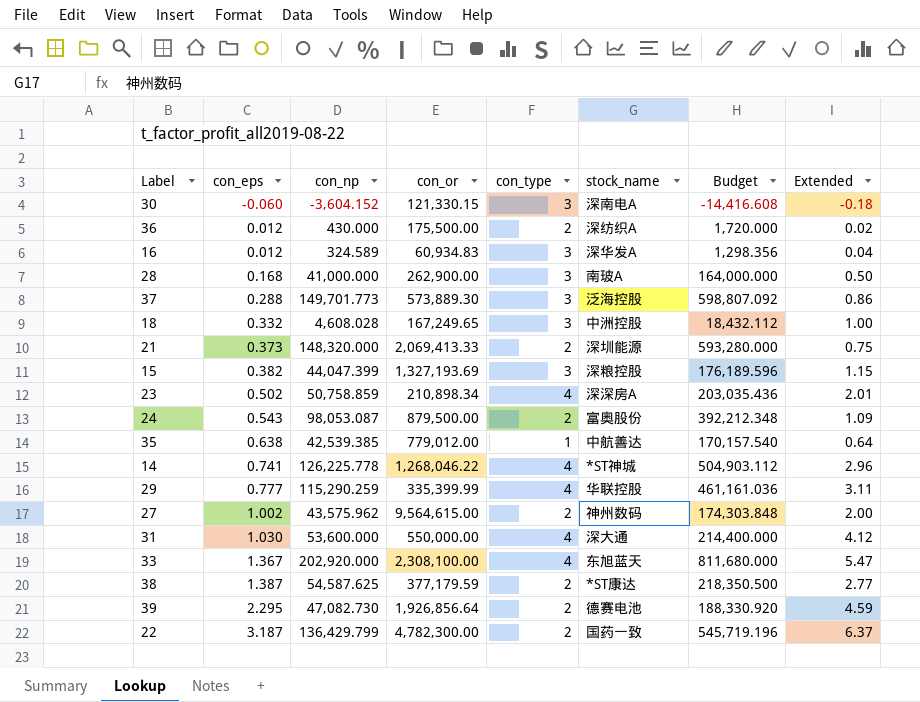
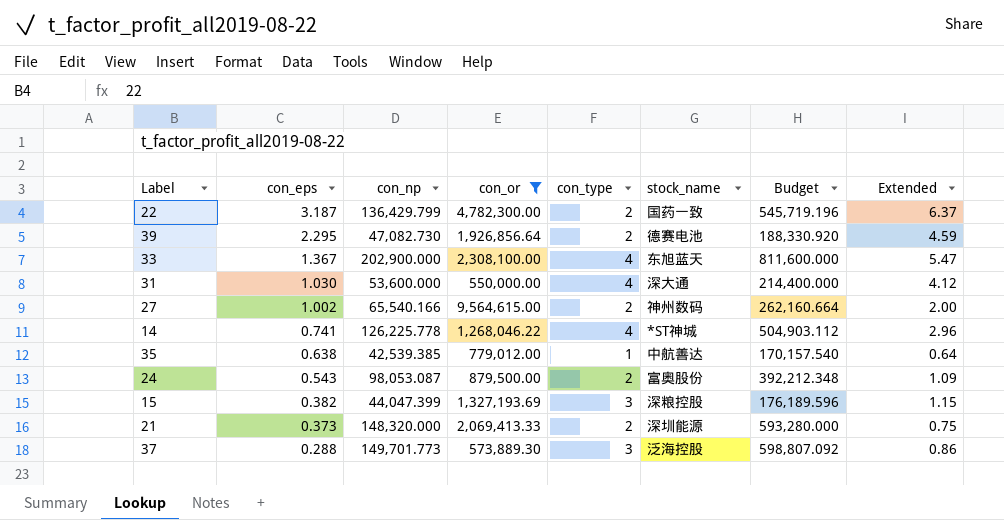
filter: none -> con_or >= 550,000.00
row order: con_eps ascending -> con_eps descending
33 | con_np: 202,920.000 -> 202,900.000
33 | Budget: 811,680.000 -> 811,600.000
27 | con_np: 43,575.962 -> 65,540.166
27 | Budget: 174,303.848 -> 262,160.664

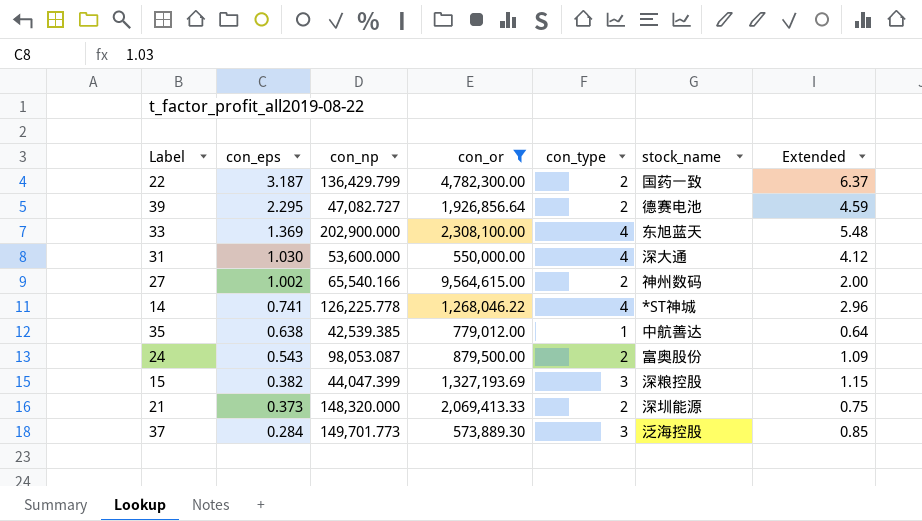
column Budget | formula: [con_np] * 4 -> none
39 | con_np: 47,082.730 -> 47,082.727
33 | con_eps: 1.367 -> 1.369
33 | Extended: 5.47 -> 5.48
37 | con_eps: 0.288 -> 0.284
37 | Extended: 0.86 -> 0.85

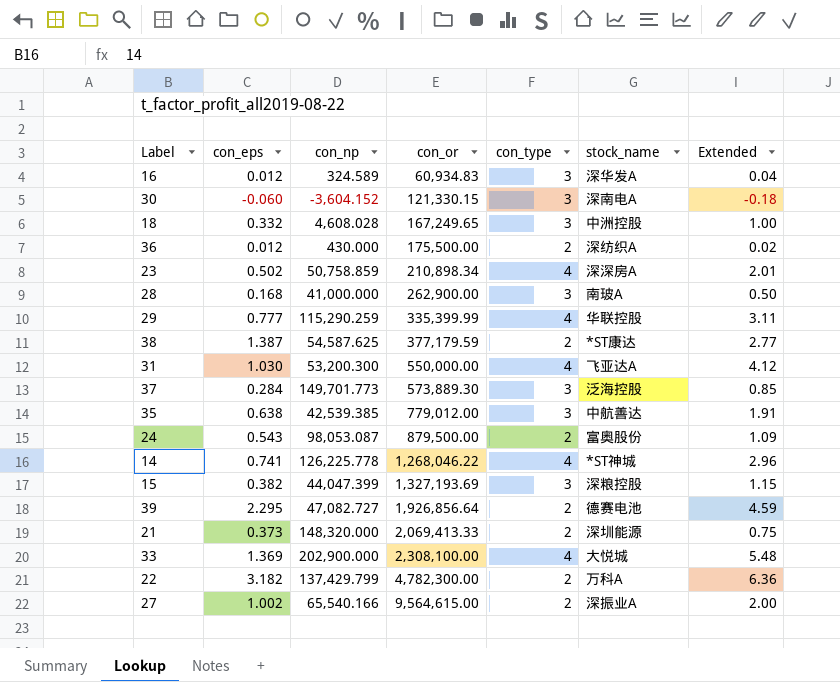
filter: con_or >= 550,000.00 -> none
row order: con_eps descending -> con_or ascending
31 | con_np: 53,600.000 -> 53,200.300
31 | stock_name: 深大通 -> 飞亚达A
35 | con_type: 1 -> 3
35 | Extended: 0.64 -> 1.91
33 | stock_name: 东旭蓝天 -> 大悦城
22 | con_eps: 3.187 -> 3.182
22 | con_np: 136,429.799 -> 137,429.799
22 | stock_name: 国药一致 -> 万科A
22 | Extended: 6.37 -> 6.36
27 | stock_name: 神州数码 -> 深振业A

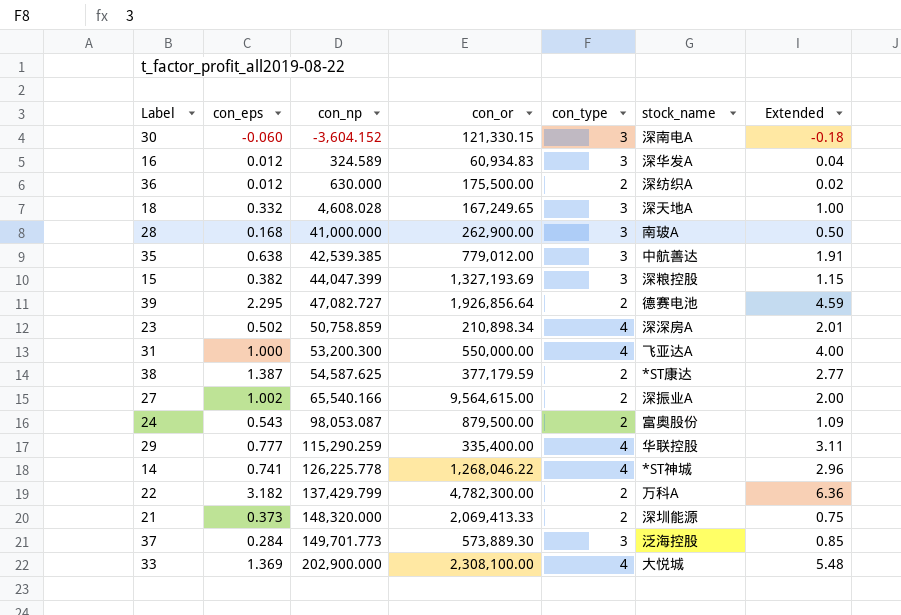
row order: con_or ascending -> con_np ascending
36 | con_np: 430.000 -> 630.000
18 | stock_name: 中洲控股 -> 深天地A
31 | con_eps: 1.030 -> 1.000
31 | Extended: 4.12 -> 4.00
29 | con_or: 335,399.99 -> 335,400.00

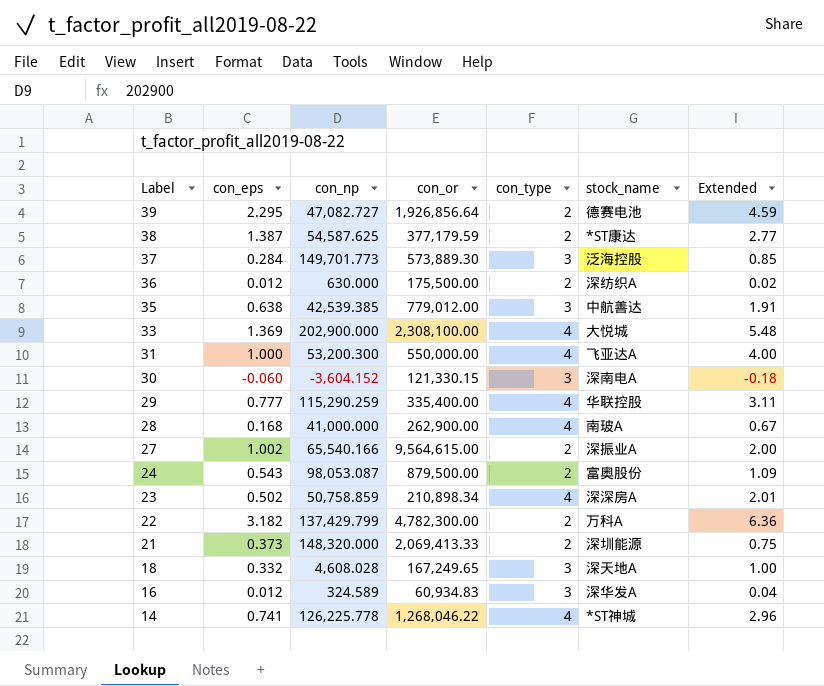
row order: con_np ascending -> Label descending
row 15: 0.382 | 44,047.399 | 1,327,193.69 | 3 | 深粮控股 | 1.15 -> none
28 | con_type: 3 -> 4
28 | Extended: 0.50 -> 0.67

